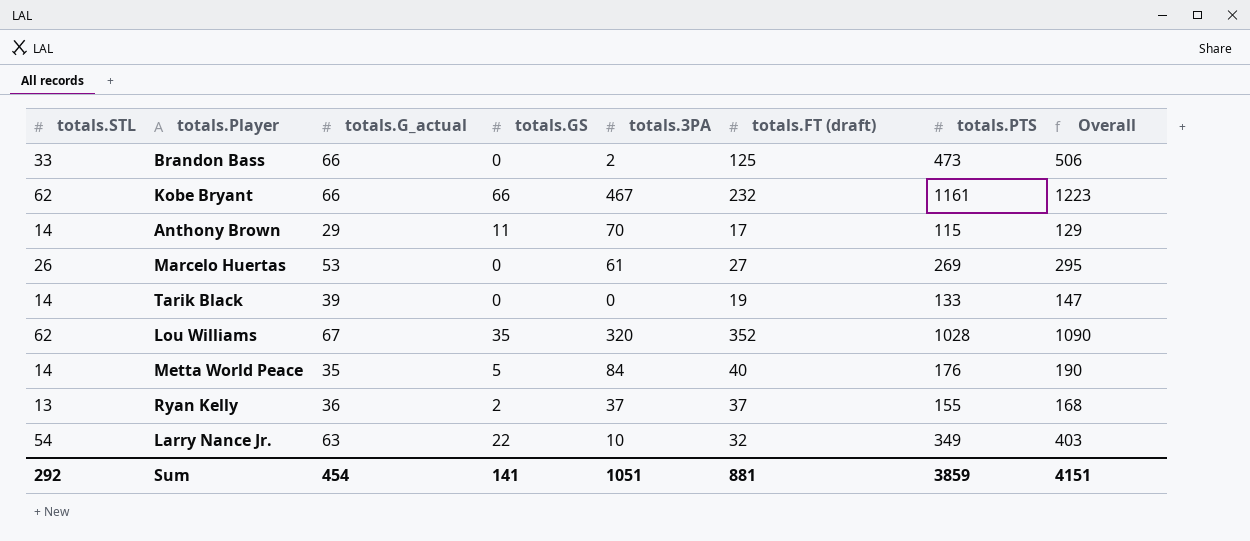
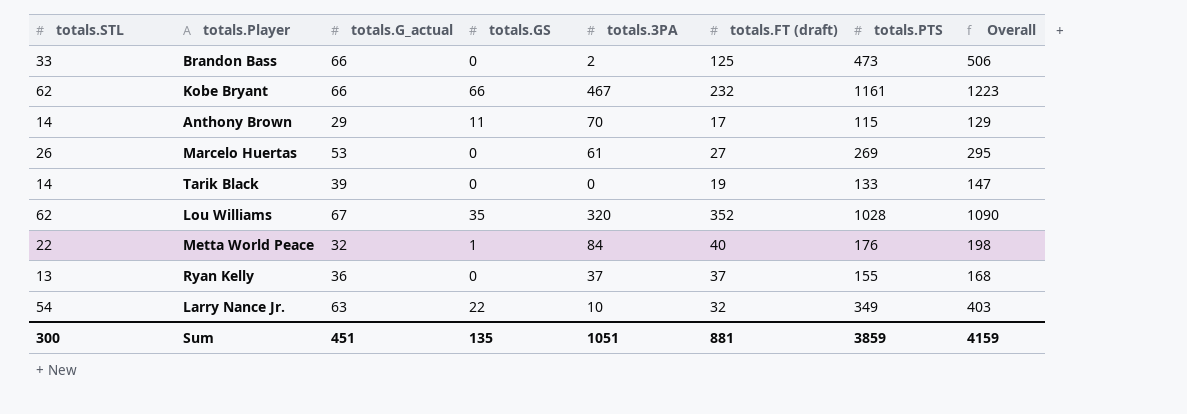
Metta World Peace | totals.STL: 14 -> 22
Metta World Peace | totals.G_actual: 35 -> 32
Metta World Peace | totals.GS: 5 -> 1
Metta World Peace | Overall: 190 -> 198
Ryan Kelly | totals.GS: 2 -> 0
Sum | totals.STL: 292 -> 300
Sum | totals.G_actual: 454 -> 451
Sum | totals.GS: 141 -> 135
Sum | Overall: 4151 -> 4159

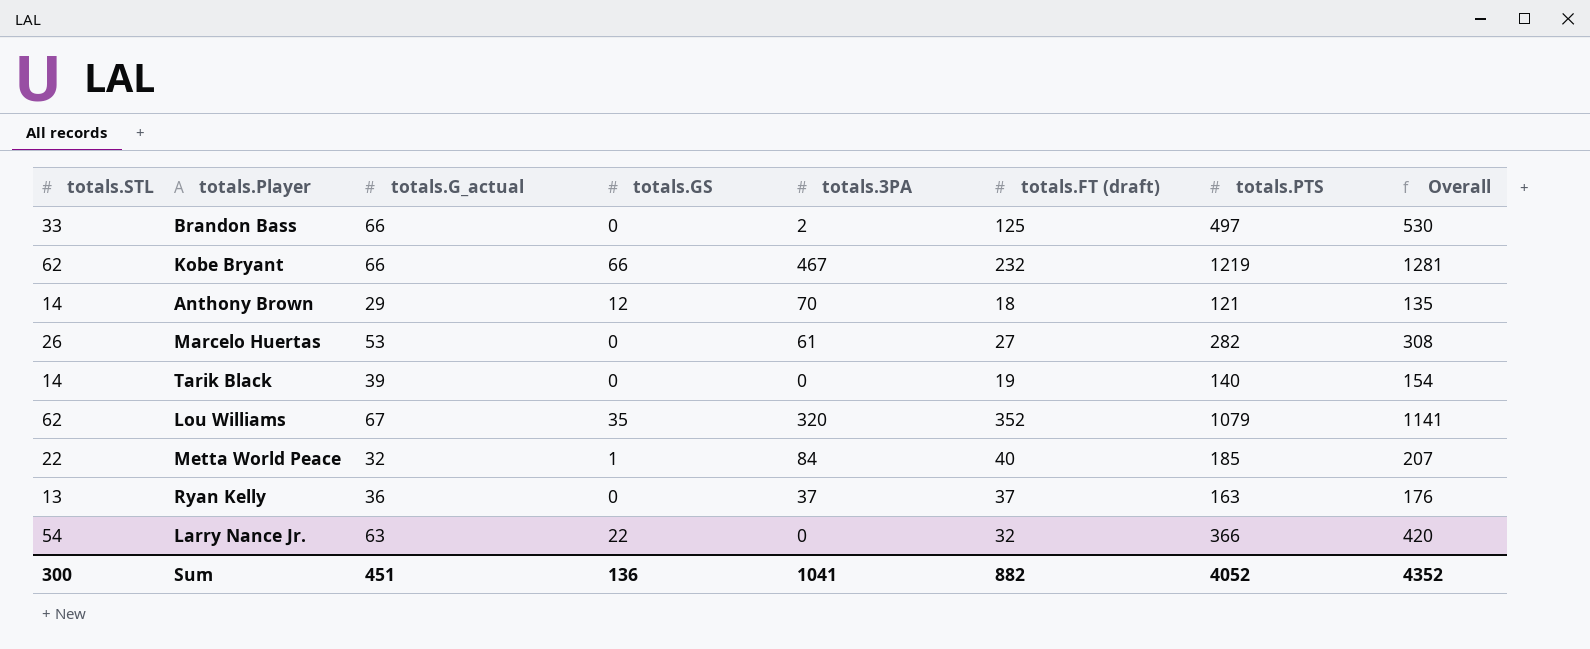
Brandon Bass | totals.PTS: 473 -> 497
Brandon Bass | Overall: 506 -> 530
Kobe Bryant | totals.PTS: 1161 -> 1219
Kobe Bryant | Overall: 1223 -> 1281
Anthony Brown | totals.GS: 11 -> 12
Anthony Brown | totals.FT (draft): 17 -> 18
Anthony Brown | totals.PTS: 115 -> 121
Anthony Brown | Overall: 129 -> 135
Marcelo Huertas | totals.PTS: 269 -> 282
Marcelo Huertas | Overall: 295 -> 308
Tarik Black | totals.PTS: 133 -> 140
Tarik Black | Overall: 147 -> 154
Lou Williams | totals.PTS: 1028 -> 1079
Lou Williams | Overall: 1090 -> 1141
Metta World Peace | totals.PTS: 176 -> 185
Metta World Peace | Overall: 198 -> 207
Ryan Kelly | totals.PTS: 155 -> 163
Ryan Kelly | Overall: 168 -> 176
Larry Nance Jr. | totals.3PA: 10 -> 0
Larry Nance Jr. | totals.PTS: 349 -> 366
Larry Nance Jr. | Overall: 403 -> 420
Sum | totals.GS: 135 -> 136
Sum | totals.3PA: 1051 -> 1041
Sum | totals.FT (draft): 881 -> 882
Sum | totals.PTS: 3859 -> 4052
Sum | Overall: 4159 -> 4352

